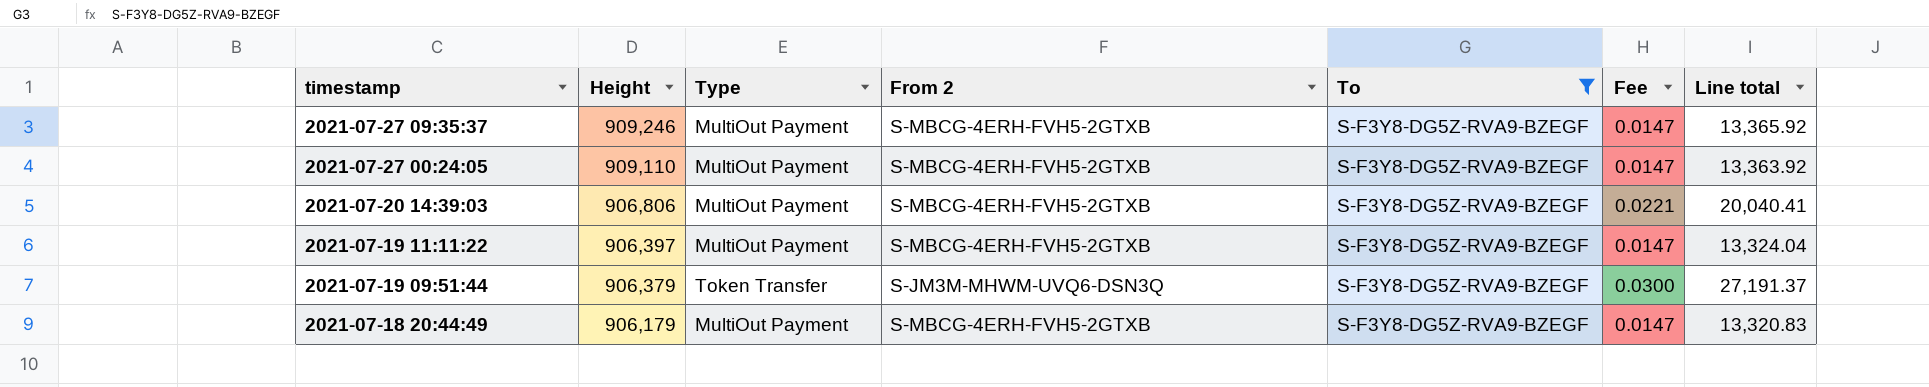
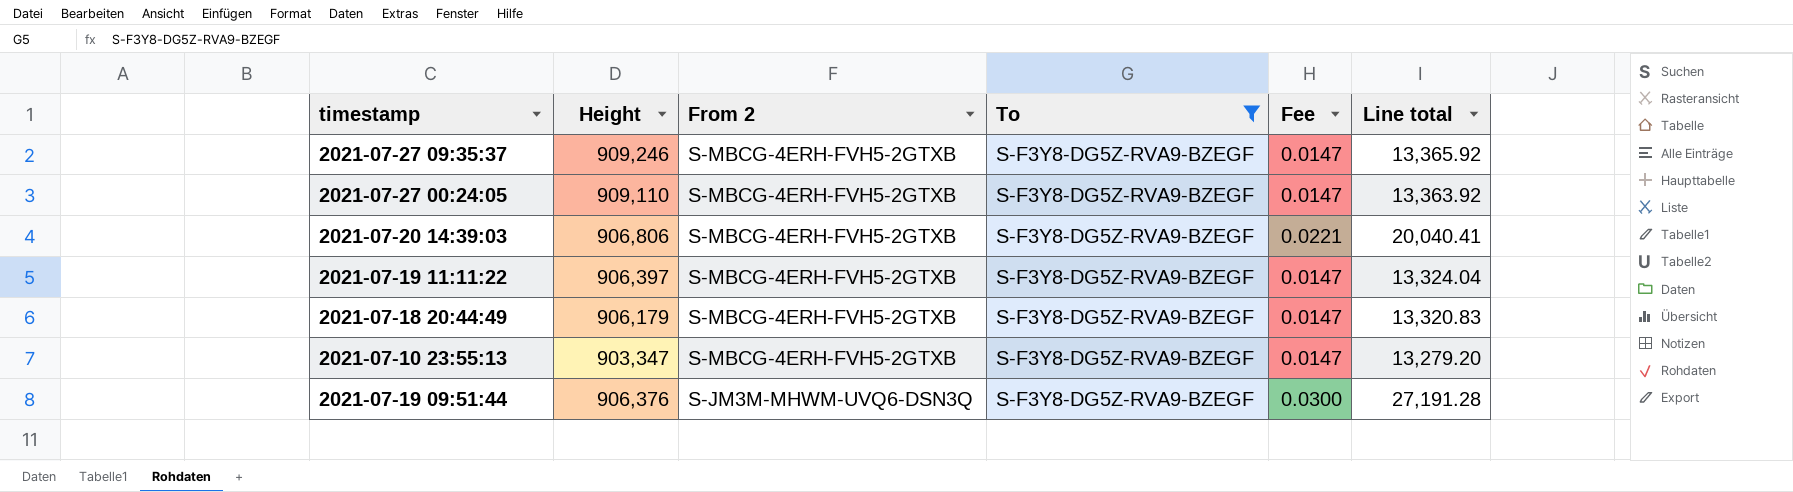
row order: timestamp descending -> From 2 descending
column Type | position: 3 -> none
row 2021-07-10 23:55:13: none -> 903,347 | S-MBCG-4ERH-FVH5-2GTXB | S-F3Y8-DG5Z-RVA9-BZEGF | 0.0147 | 13,279.20
2021-07-19 09:51:44 | Height: 906,379 -> 906,376
2021-07-19 09:51:44 | Line total: 27,191.37 -> 27,191.28

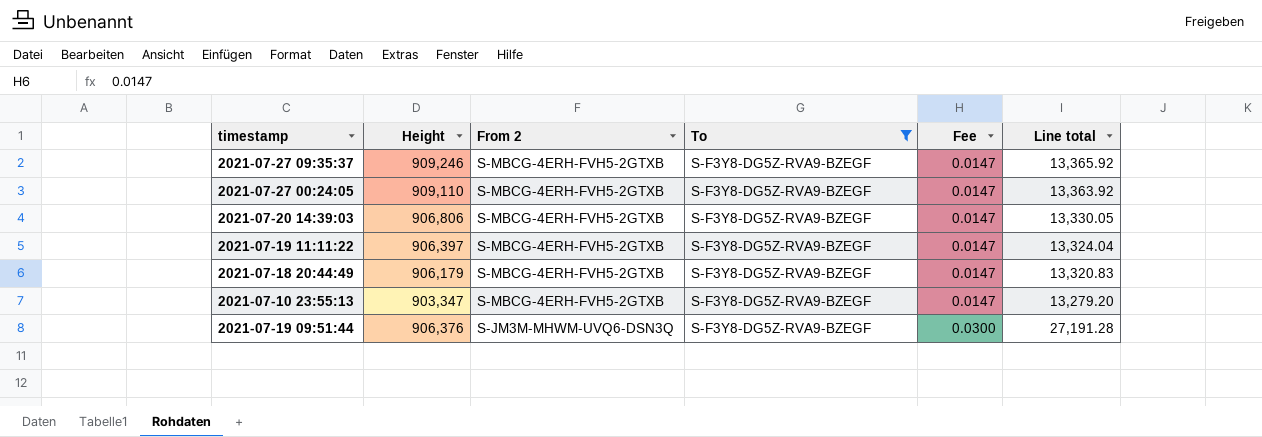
2021-07-20 14:39:03 | Fee: 0.0221 -> 0.0147
2021-07-20 14:39:03 | Line total: 20,040.41 -> 13,330.05

